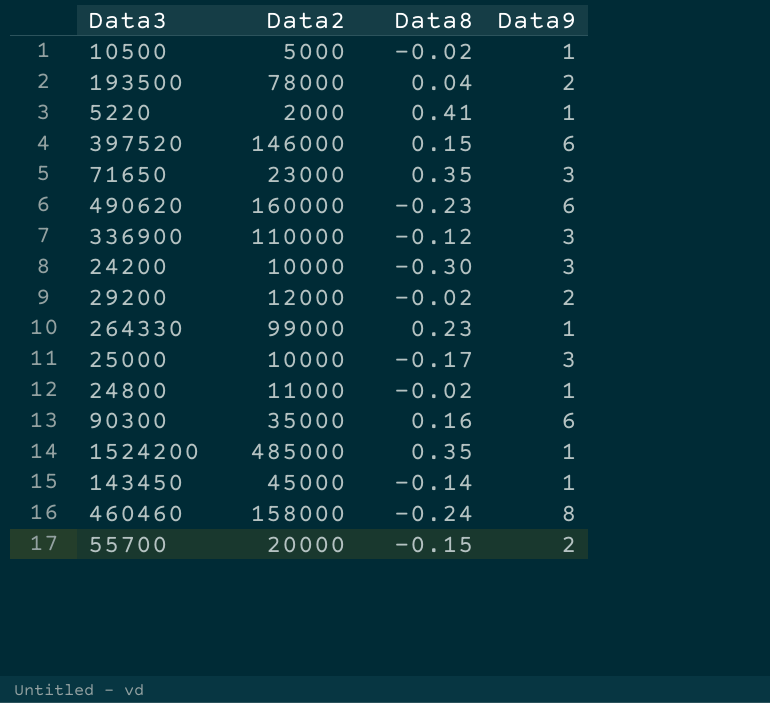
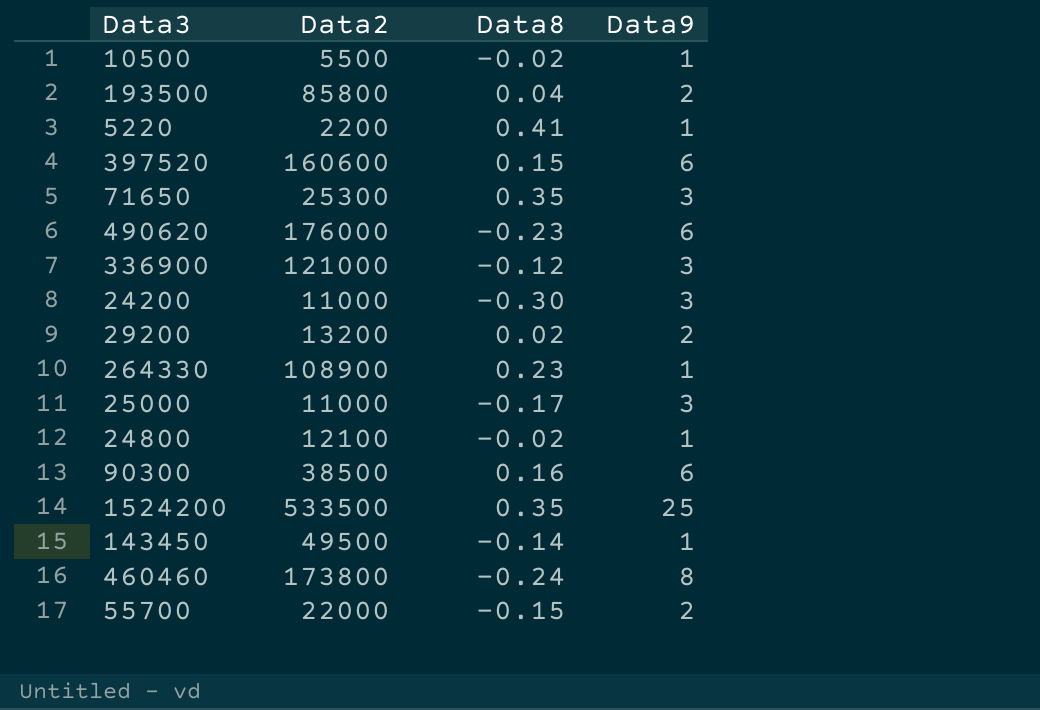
10500 | Data2: 5000 -> 5500
193500 | Data2: 78000 -> 85800
5220 | Data2: 2000 -> 2200
397520 | Data2: 146000 -> 160600
71650 | Data2: 23000 -> 25300
490620 | Data2: 160000 -> 176000
336900 | Data2: 110000 -> 121000
24200 | Data2: 10000 -> 11000
29200 | Data2: 12000 -> 13200
29200 | Data8: -0.02 -> 0.02
264330 | Data2: 99000 -> 108900
25000 | Data2: 10000 -> 11000
24800 | Data2: 11000 -> 12100
90300 | Data2: 35000 -> 38500
1524200 | Data2: 485000 -> 533500
1524200 | Data9: 1 -> 25
143450 | Data2: 45000 -> 49500
460460 | Data2: 158000 -> 173800
55700 | Data2: 20000 -> 22000

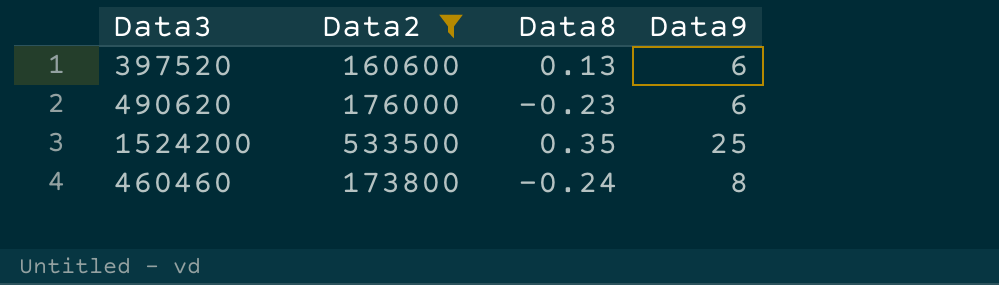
filter: none -> Data2 >= 160600
397520 | Data8: 0.15 -> 0.13

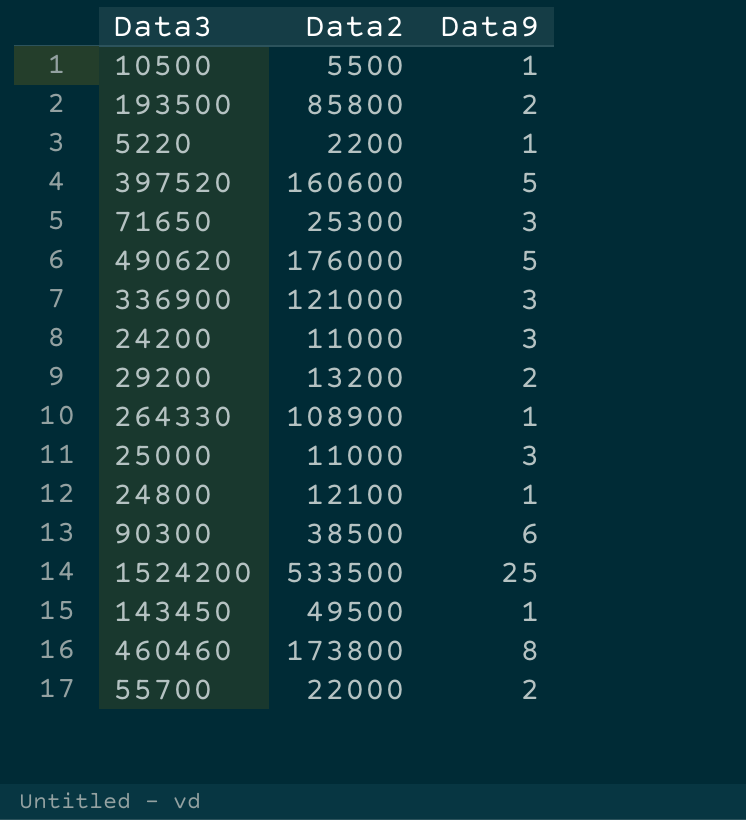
filter: Data2 >= 160600 -> none
column Data8 | position: 3 -> none
397520 | Data9: 6 -> 5
490620 | Data9: 6 -> 5

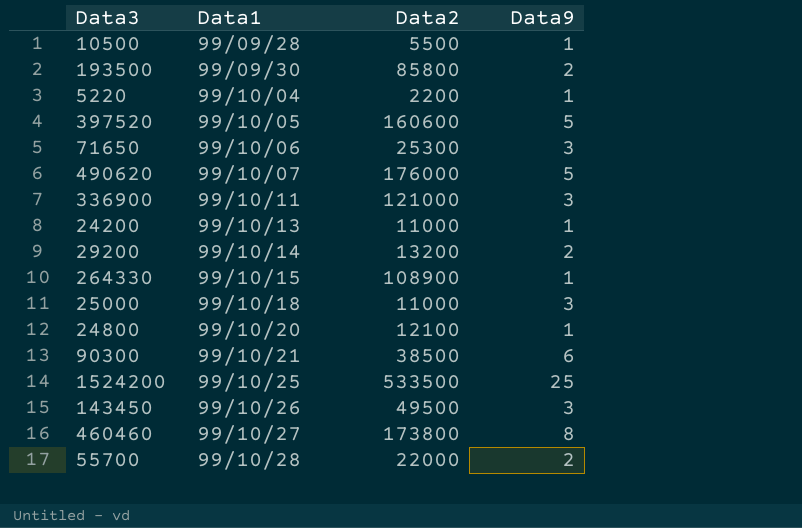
column Data1 | position: none -> 2
24200 | Data9: 3 -> 1
143450 | Data9: 1 -> 3

